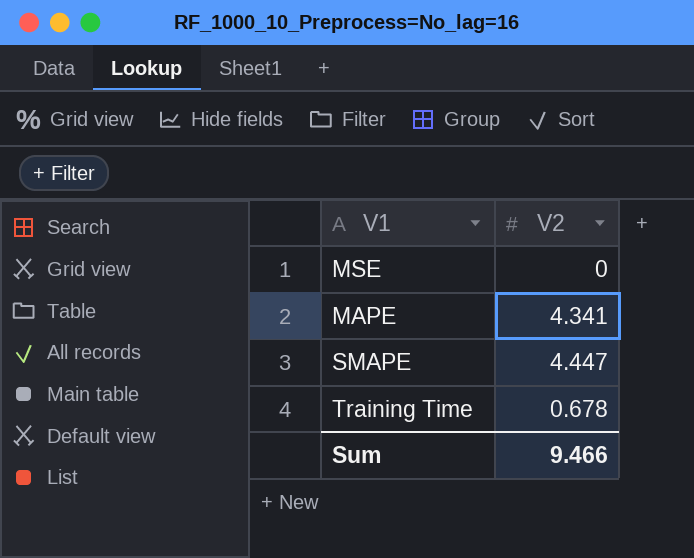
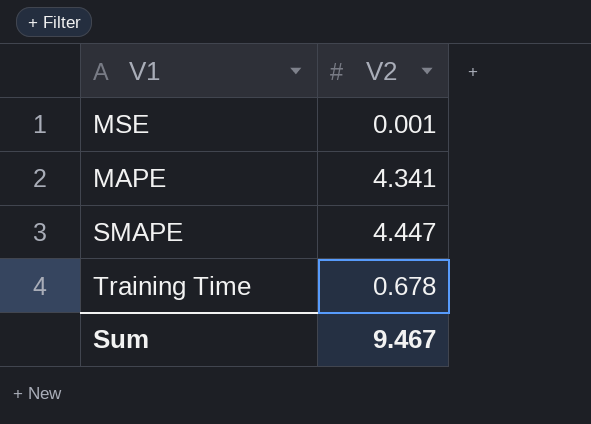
MSE | V2: 0 -> 0.001
Sum | V2: 9.466 -> 9.467

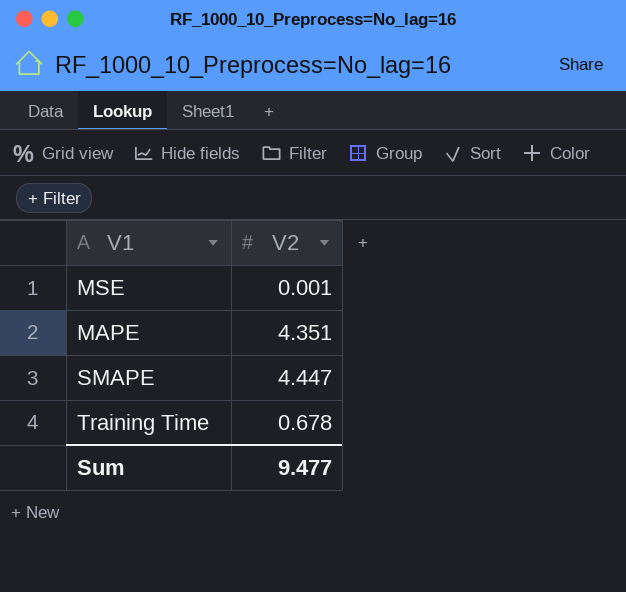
MAPE | V2: 4.341 -> 4.351
Sum | V2: 9.467 -> 9.477

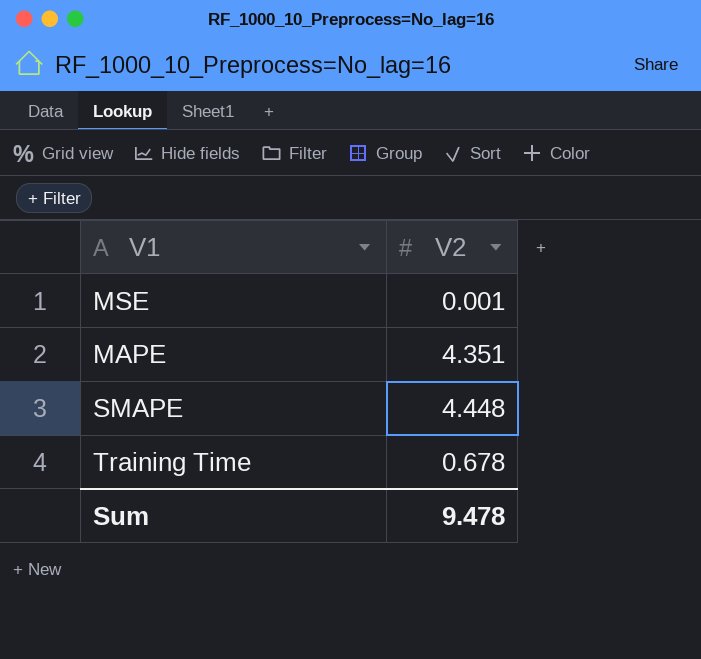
SMAPE | V2: 4.447 -> 4.448
Sum | V2: 9.477 -> 9.478

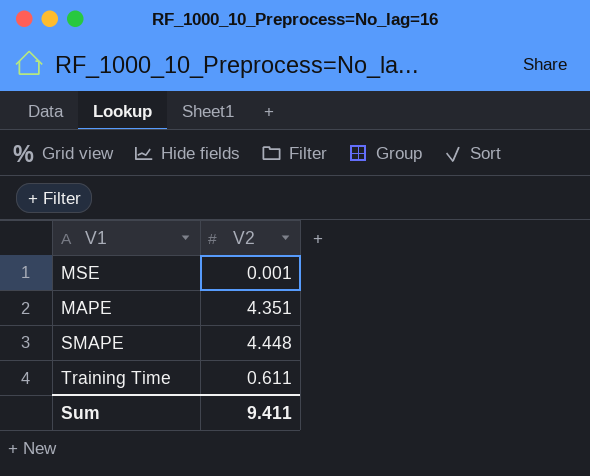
Training Time | V2: 0.678 -> 0.611
Sum | V2: 9.478 -> 9.411

